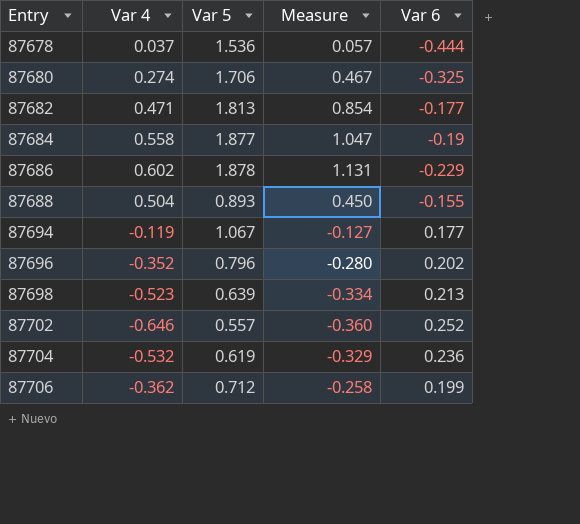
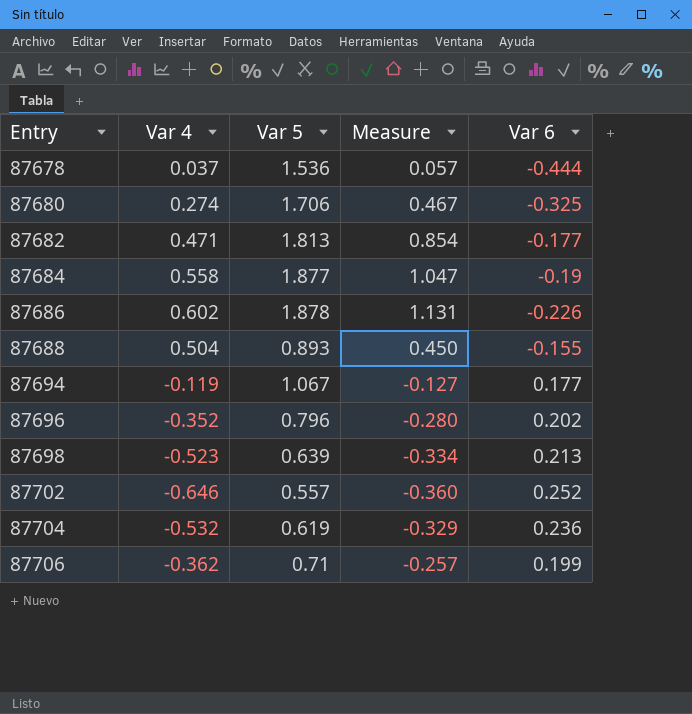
87686 | Var 6: -0.229 -> -0.226
87706 | Var 5: 0.712 -> 0.71
87706 | Measure: -0.258 -> -0.257

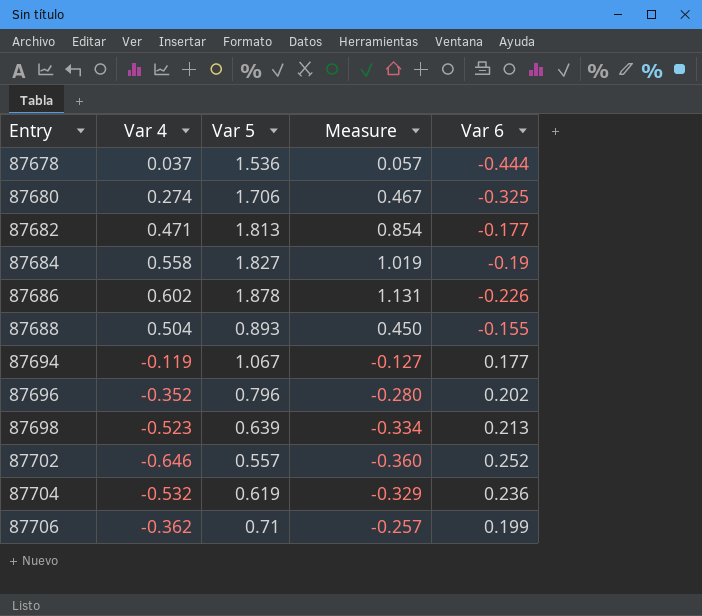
87684 | Var 5: 1.877 -> 1.827
87684 | Measure: 1.047 -> 1.019

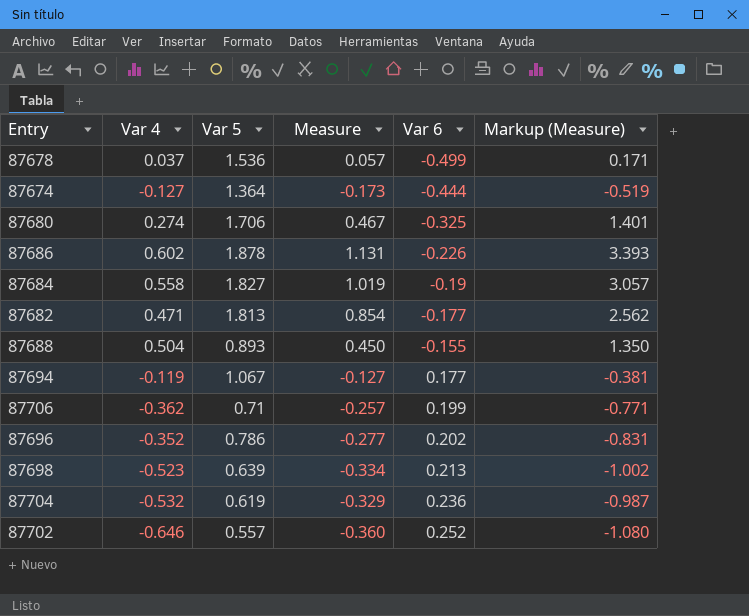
row order: Entry ascending -> Var 6 ascending
column Markup (Measure) | formula: none -> [Measure] * 3
87678 | Var 6: -0.444 -> -0.499
row 87674: none -> -0.127 | 1.364 | -0.173 | -0.444 | -0.519
87696 | Var 5: 0.796 -> 0.786
87696 | Measure: -0.280 -> -0.277

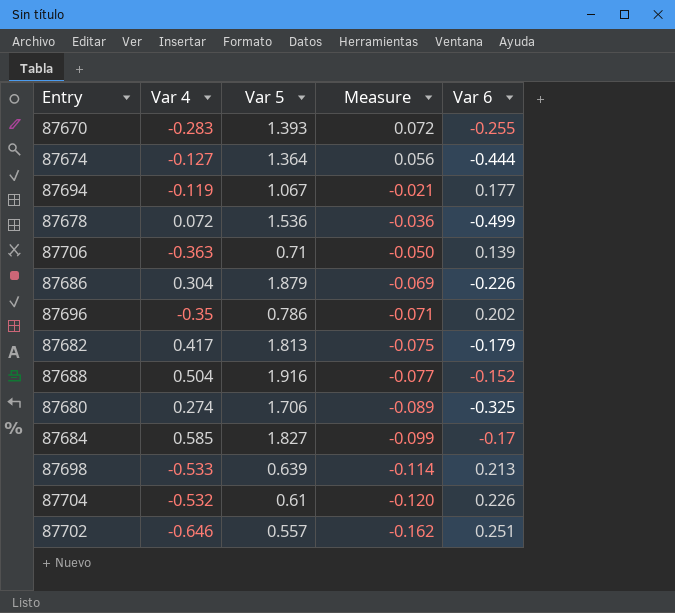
row order: Var 6 ascending -> Measure descending
column Markup (Measure) | formula: [Measure] * 3 -> none
column Measure | formula: [Var 4] * [Var 5] -> [Var 4] * [Var 6]
row 87670: none -> -0.283 | 1.393 | 0.072 | -0.255
87678 | Var 4: 0.037 -> 0.072
87706 | Var 4: -0.362 -> -0.363
87706 | Var 6: 0.199 -> 0.139
87686 | Var 4: 0.602 -> 0.304
87686 | Var 5: 1.878 -> 1.879
87696 | Var 4: -0.352 -> -0.35
87682 | Var 4: 0.471 -> 0.417
87682 | Var 6: -0.177 -> -0.179
87688 | Var 5: 0.893 -> 1.916
87688 | Var 6: -0.155 -> -0.152
87684 | Var 4: 0.558 -> 0.585
87684 | Var 6: -0.19 -> -0.17
87698 | Var 4: -0.523 -> -0.533
87704 | Var 5: 0.619 -> 0.61
87704 | Var 6: 0.236 -> 0.226
87702 | Var 6: 0.252 -> 0.251

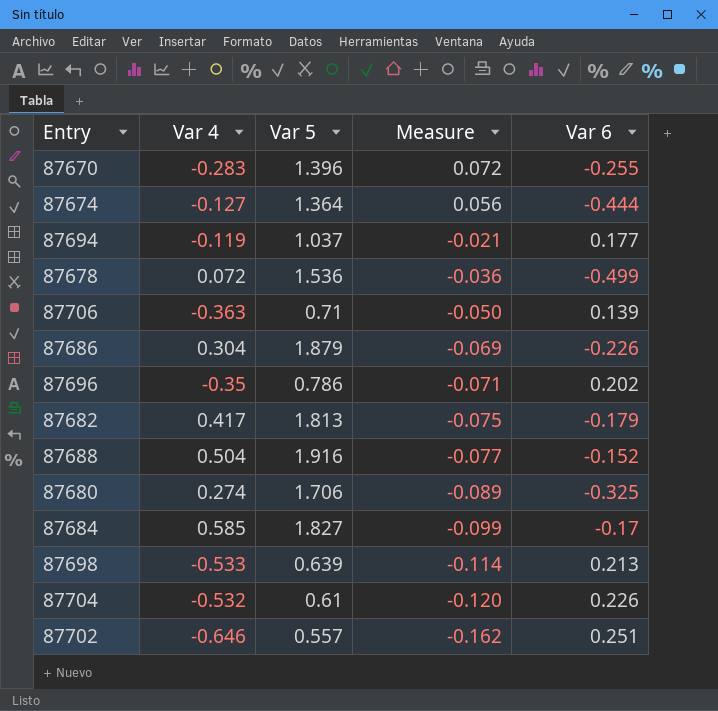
87670 | Var 5: 1.393 -> 1.396
87694 | Var 5: 1.067 -> 1.037

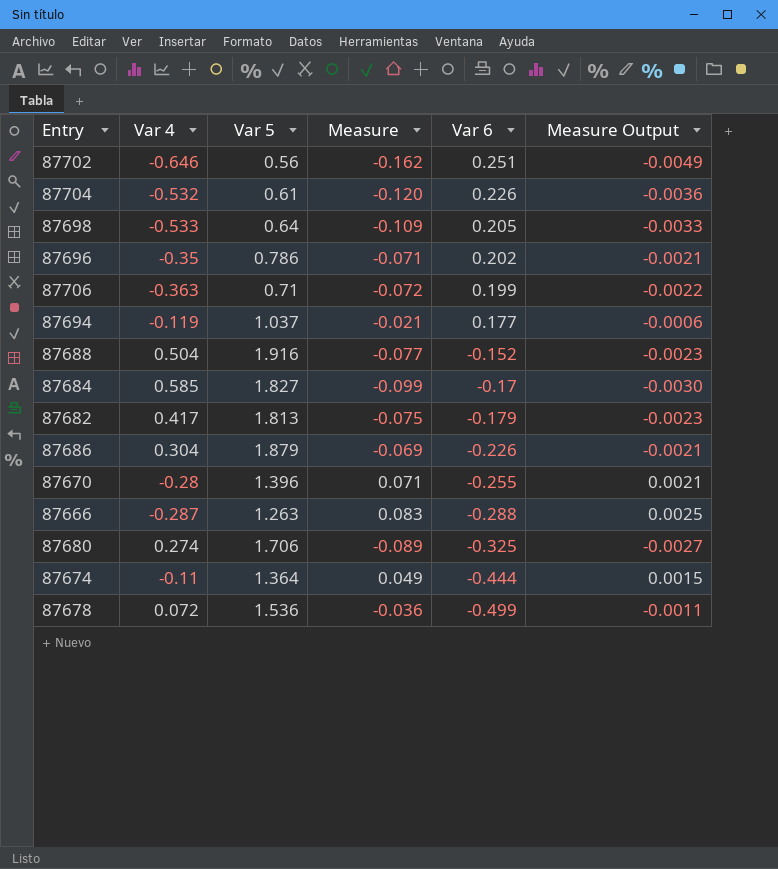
row order: Measure descending -> Var 6 descending
column Measure Output | formula: none -> [Measure] * 0.03
87702 | Var 5: 0.557 -> 0.56
87698 | Var 5: 0.639 -> 0.64
87698 | Measure: -0.114 -> -0.109
87698 | Var 6: 0.213 -> 0.205
87706 | Measure: -0.050 -> -0.072
87706 | Var 6: 0.139 -> 0.199
87670 | Var 4: -0.283 -> -0.28
87670 | Measure: 0.072 -> 0.071
row 87666: none -> -0.287 | 1.263 | 0.083 | -0.288 | 0.0025
87674 | Var 4: -0.127 -> -0.11
87674 | Measure: 0.056 -> 0.049

